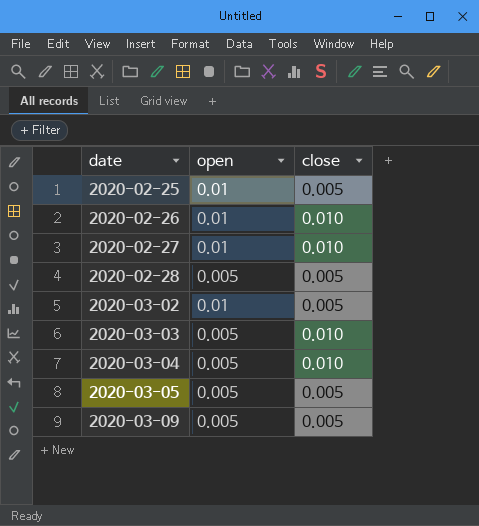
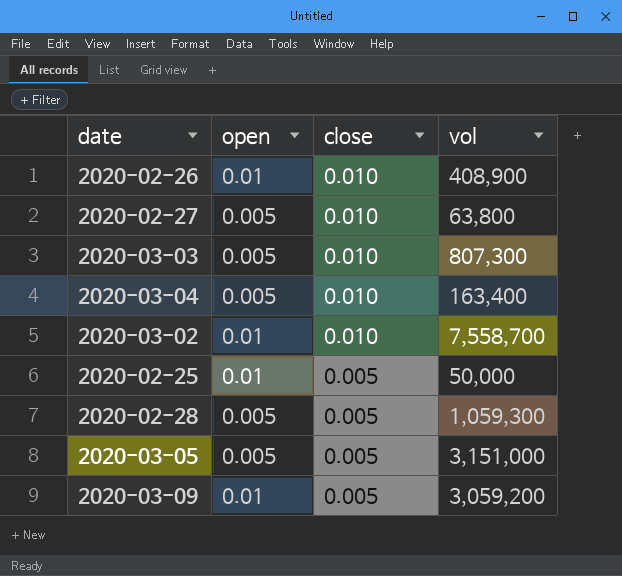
row order: date ascending -> close descending
column vol | position: none -> 4
2020-02-27 | open: 0.01 -> 0.005
2020-03-02 | close: 0.005 -> 0.010
2020-03-09 | open: 0.005 -> 0.01

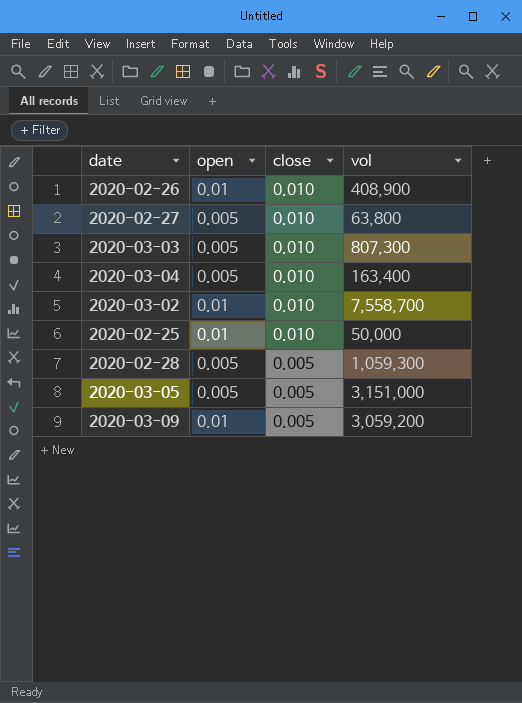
2020-02-25 | close: 0.005 -> 0.010

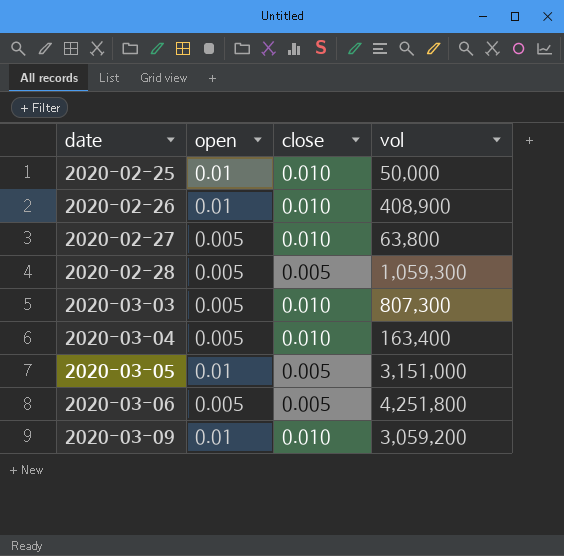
row order: close descending -> date ascending
row 2020-03-02: 0.01 | 0.010 | 7,558,700 -> none
2020-03-05 | open: 0.005 -> 0.01
row 2020-03-06: none -> 0.005 | 0.005 | 4,251,800
2020-03-09 | close: 0.005 -> 0.010

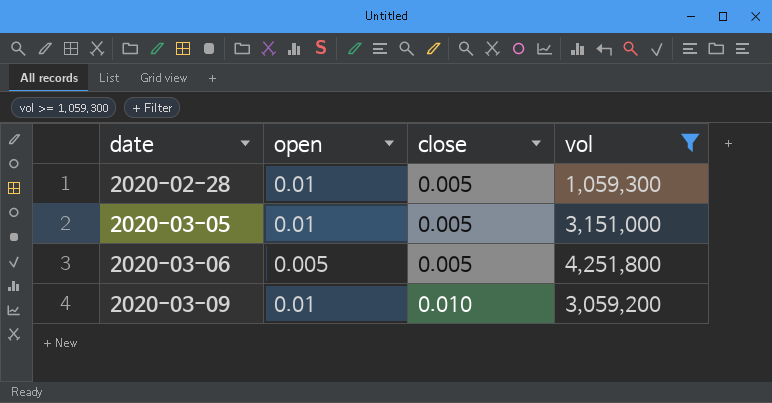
filter: none -> vol >= 1,059,300
2020-02-28 | open: 0.005 -> 0.01

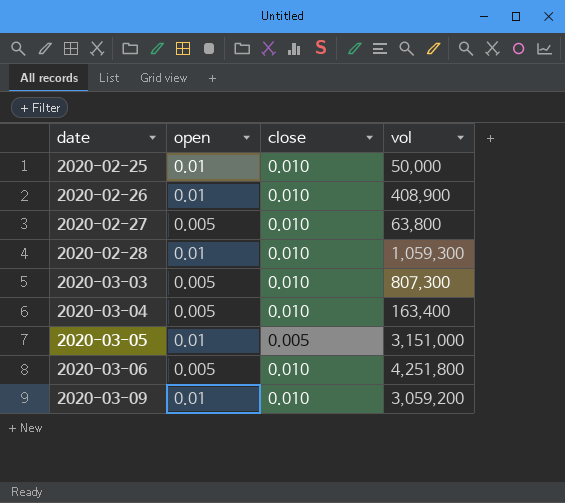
filter: vol >= 1,059,300 -> none
2020-02-28 | close: 0.005 -> 0.010
2020-03-06 | close: 0.005 -> 0.010

